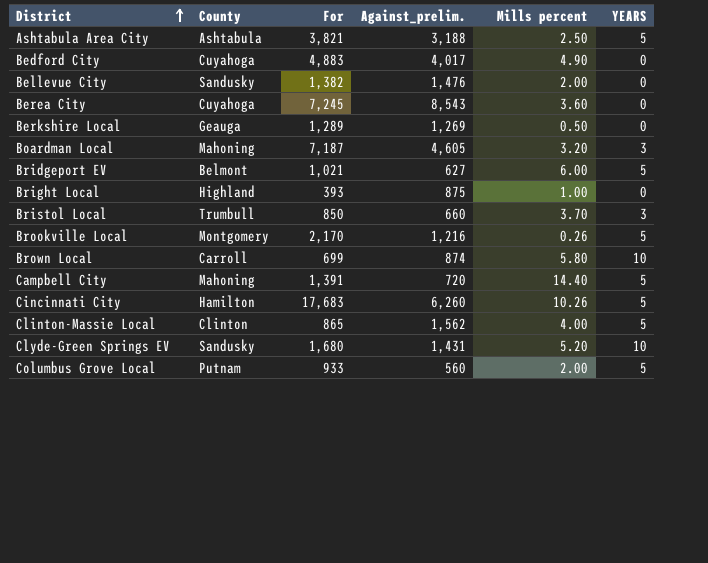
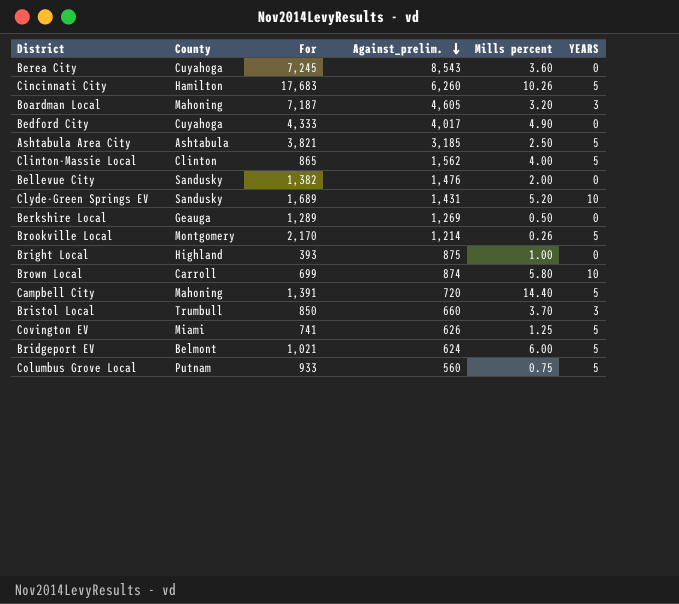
row order: District ascending -> Against_prelim. descending
Bedford City | For: 4,883 -> 4,333
Ashtabula Area City | Against_prelim.: 3,188 -> 3,185
Clyde-Green Springs EV | For: 1,680 -> 1,689
Brookville Local | Against_prelim.: 1,216 -> 1,214
row Covington EV: none -> Miami | 741 | 626 | 1.25 | 5
Bridgeport EV | Against_prelim.: 627 -> 624
Columbus Grove Local | Mills percent: 2.00 -> 0.75

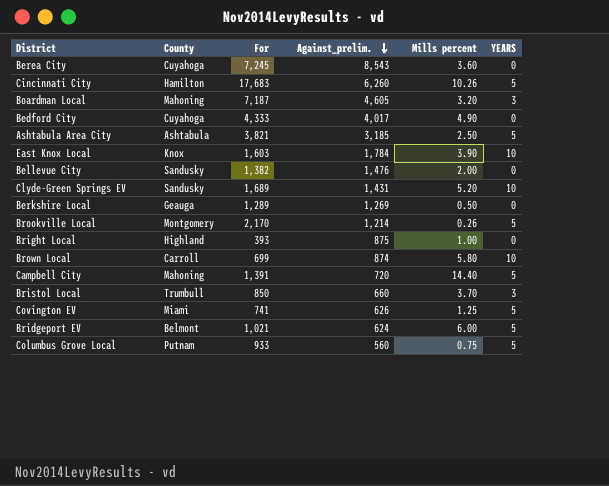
row Clinton-Massie Local: Clinton | 865 | 1,562 | 4.00 | 5 -> none
row East Knox Local: none -> Knox | 1,603 | 1,784 | 3.90 | 10

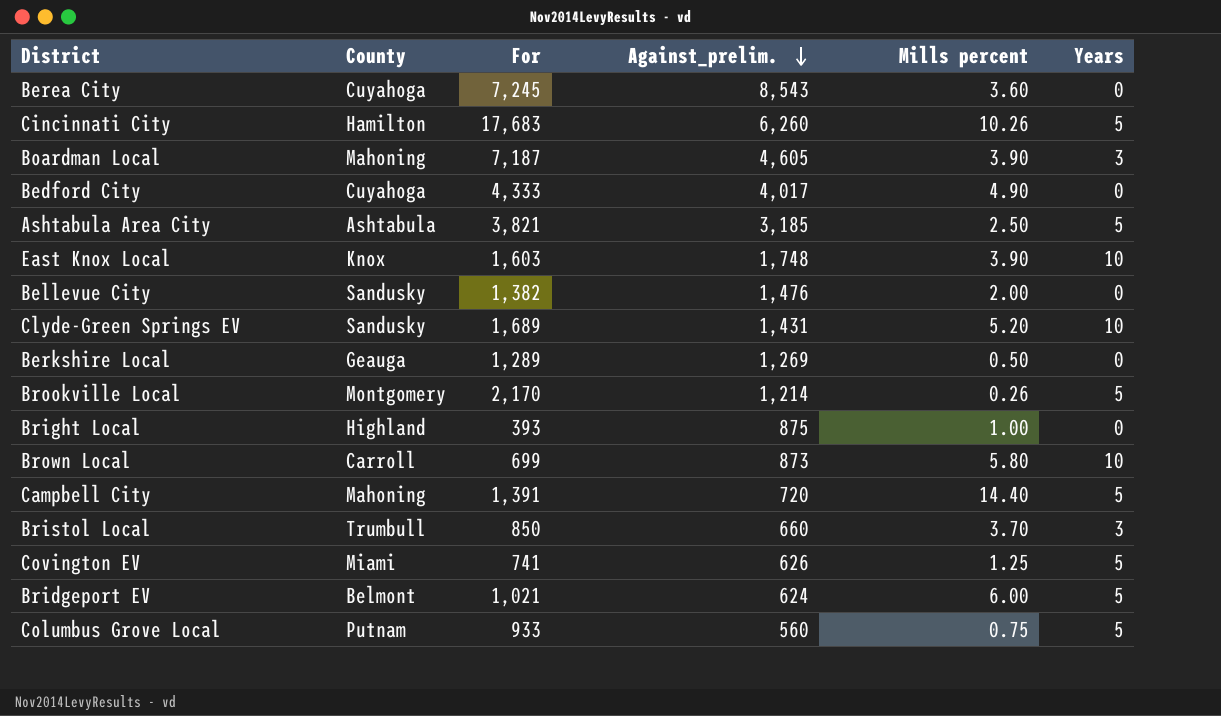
column name: YEARS -> Years
Boardman Local | Mills percent: 3.20 -> 3.90
East Knox Local | Against_prelim.: 1,784 -> 1,748
Brown Local | Against_prelim.: 874 -> 873

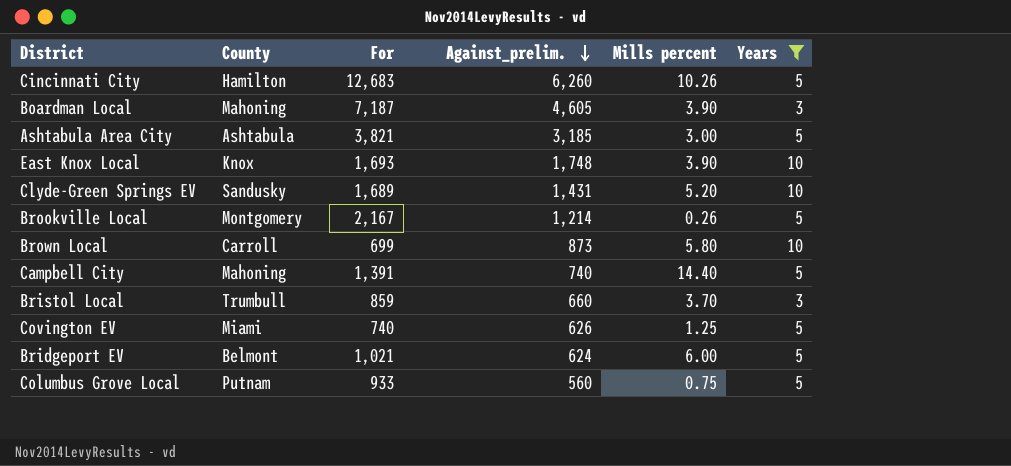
filter: none -> Years != 0
Cincinnati City | For: 17,683 -> 12,683
Ashtabula Area City | Mills percent: 2.50 -> 3.00
East Knox Local | For: 1,603 -> 1,693
Brookville Local | For: 2,170 -> 2,167
Campbell City | Against_prelim.: 720 -> 740
Bristol Local | For: 850 -> 859
Covington EV | For: 741 -> 740

